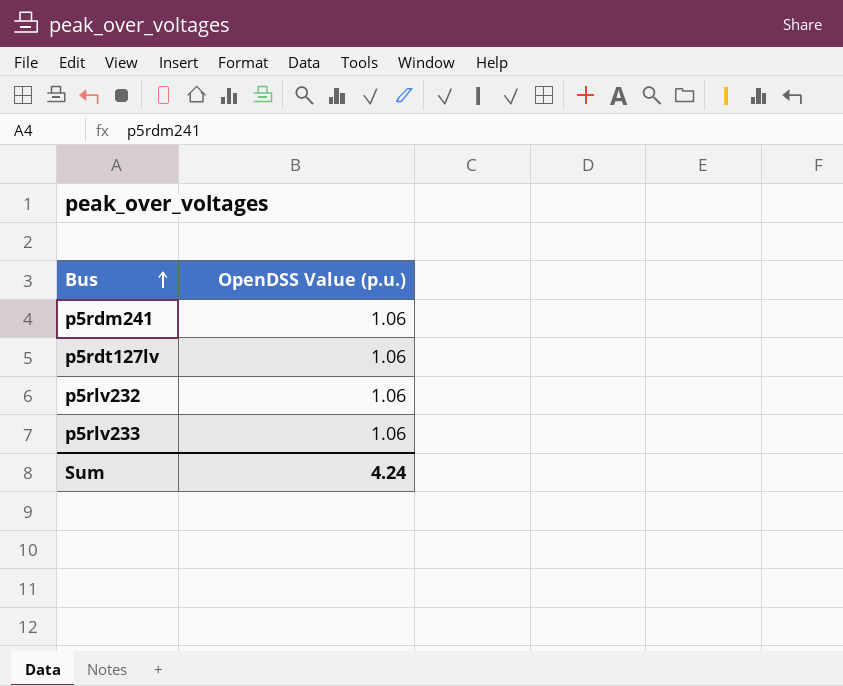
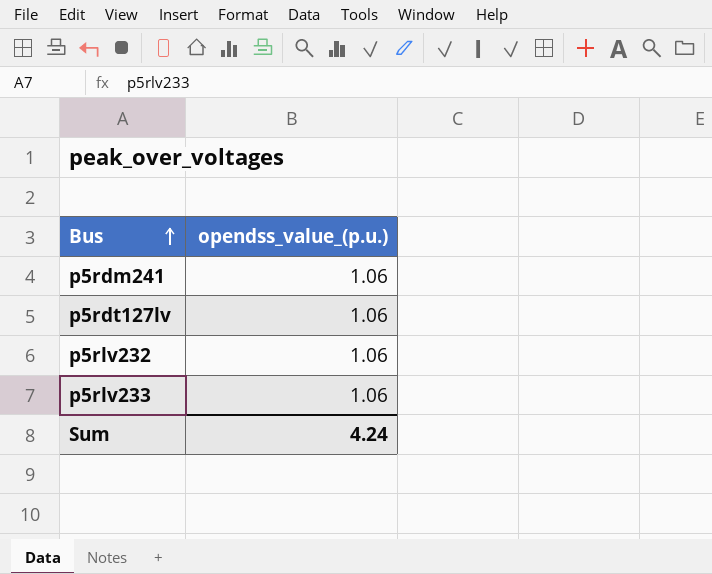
column name: OpenDSS Value (p.u.) -> opendss_value_(p.u.)

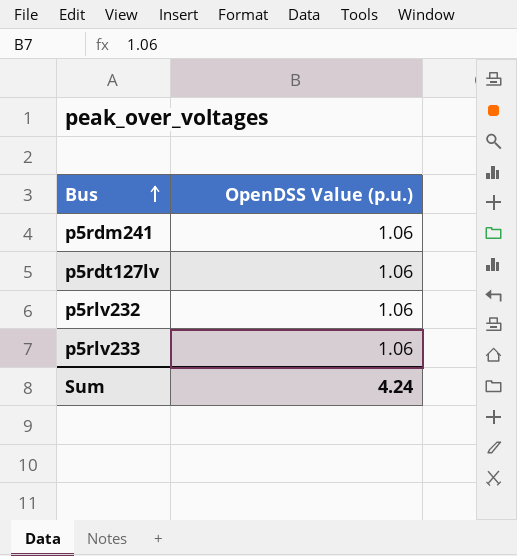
column name: opendss_value_(p.u.) -> OpenDSS Value (p.u.)

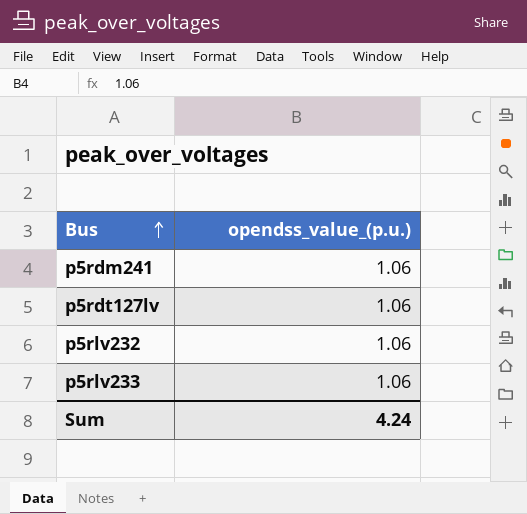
column name: OpenDSS Value (p.u.) -> opendss_value_(p.u.)

